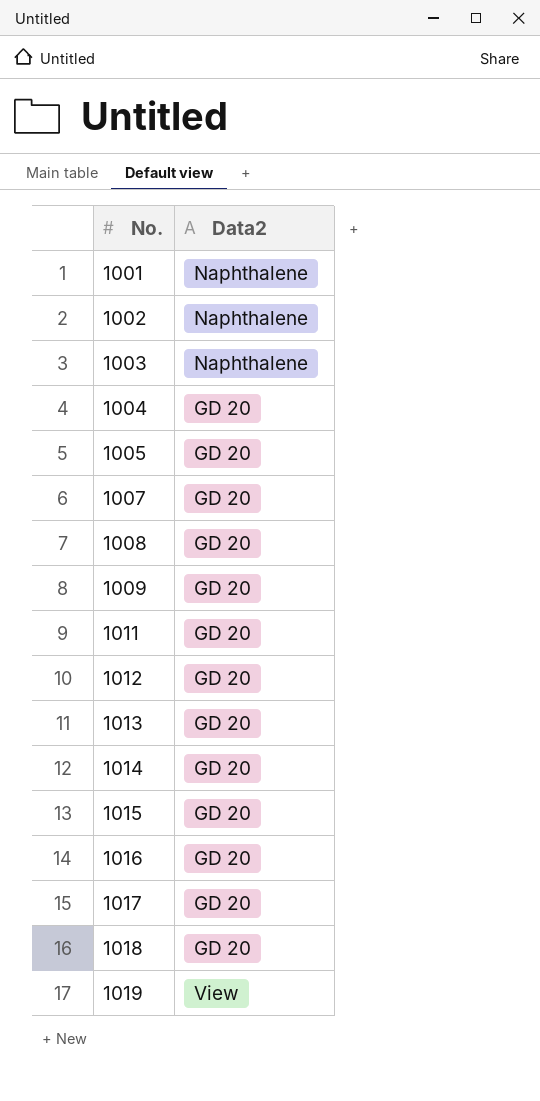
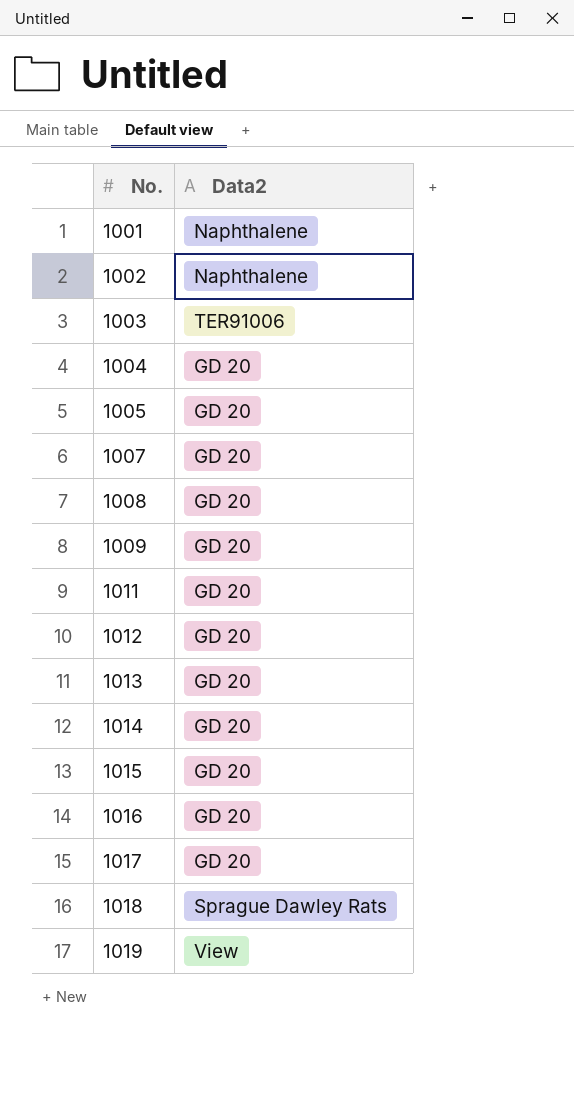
1003 | Data2: Naphthalene -> TER91006
1018 | Data2: GD 20 -> Sprague Dawley Rats

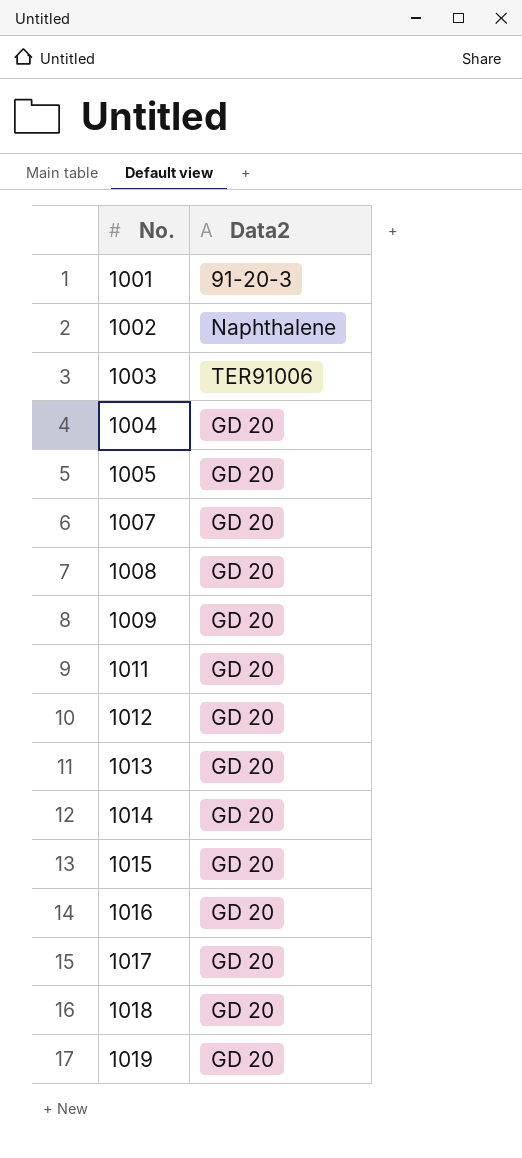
1001 | Data2: Naphthalene -> 91-20-3
1018 | Data2: Sprague Dawley Rats -> GD 20
1019 | Data2: View -> GD 20

